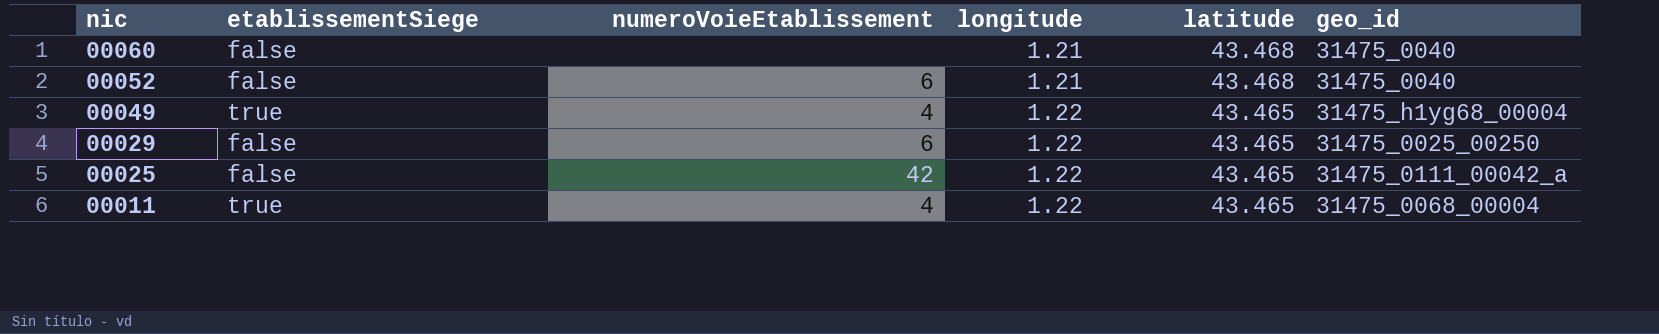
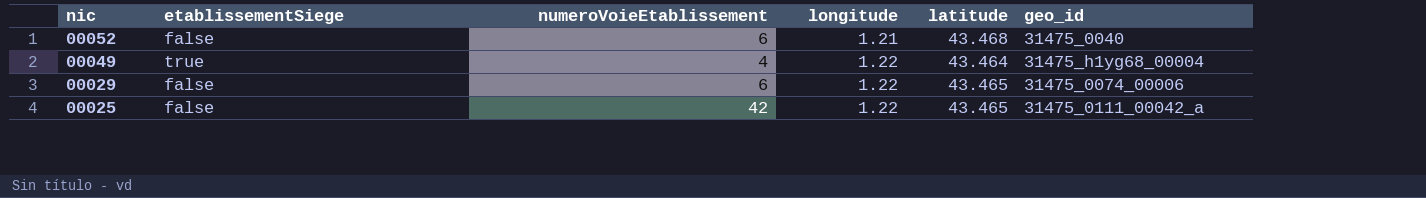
row 00060: false | none | 1.21 | 43.468 | 31475_0040 -> none
row 00011: true | 4 | 1.22 | 43.465 | 31475_0068_00004 -> none
00049 | latitude: 43.465 -> 43.464
00029 | geo_id: 31475_0025_00250 -> 31475_0074_00006

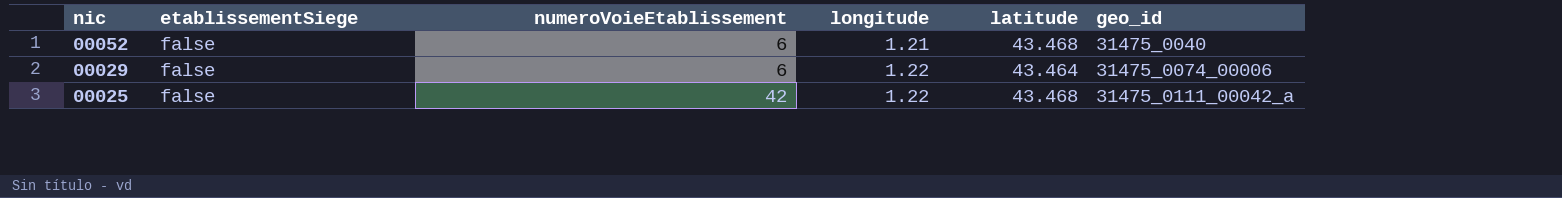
row 00049: true | 4 | 1.22 | 43.464 | 31475_h1yg68_00004 -> none
00029 | latitude: 43.465 -> 43.464
00025 | latitude: 43.465 -> 43.468

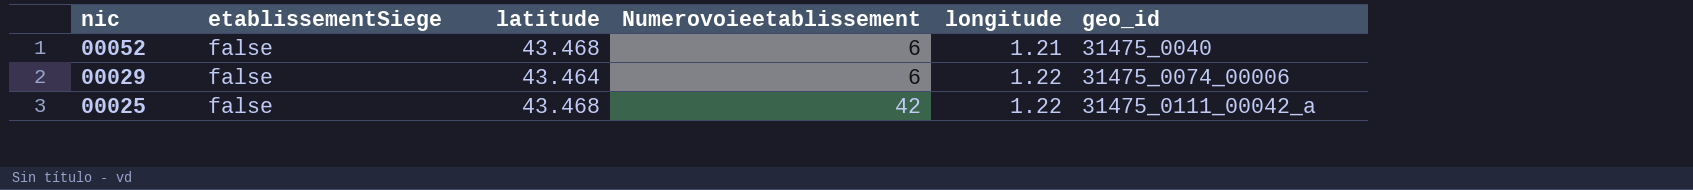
column latitude | position: 5 -> 3
column name: numeroVoieEtablissement -> Numerovoieetablissement

